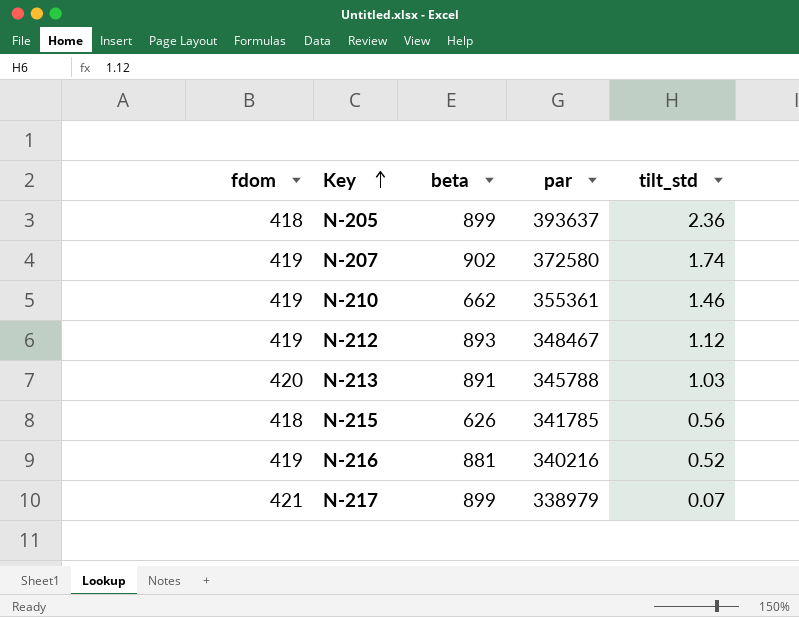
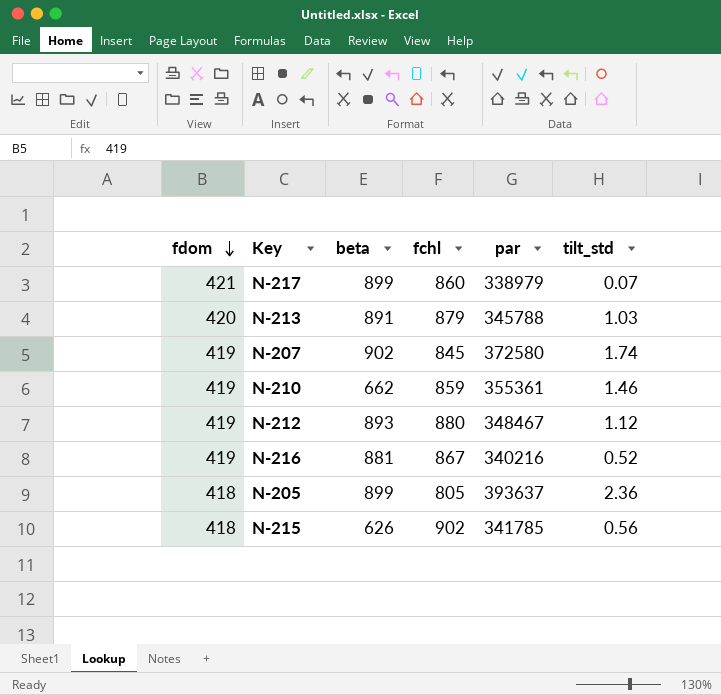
row order: Key ascending -> fdom descending
column fchl | position: none -> 4

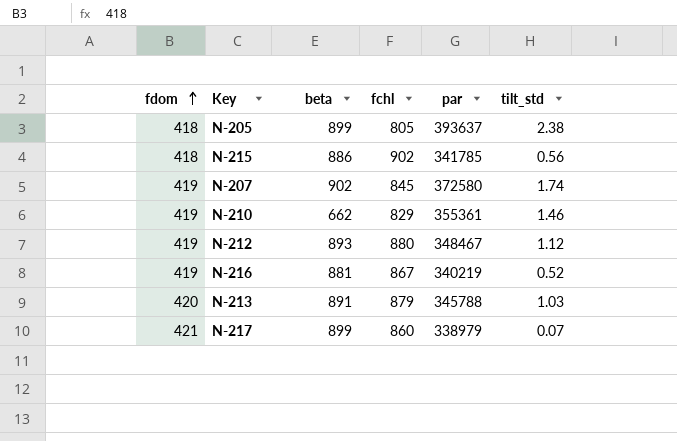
row order: fdom descending -> fdom ascending
N-205 | tilt_std: 2.36 -> 2.38
N-215 | beta: 626 -> 886
N-210 | fchl: 859 -> 829
N-216 | par: 340216 -> 340219

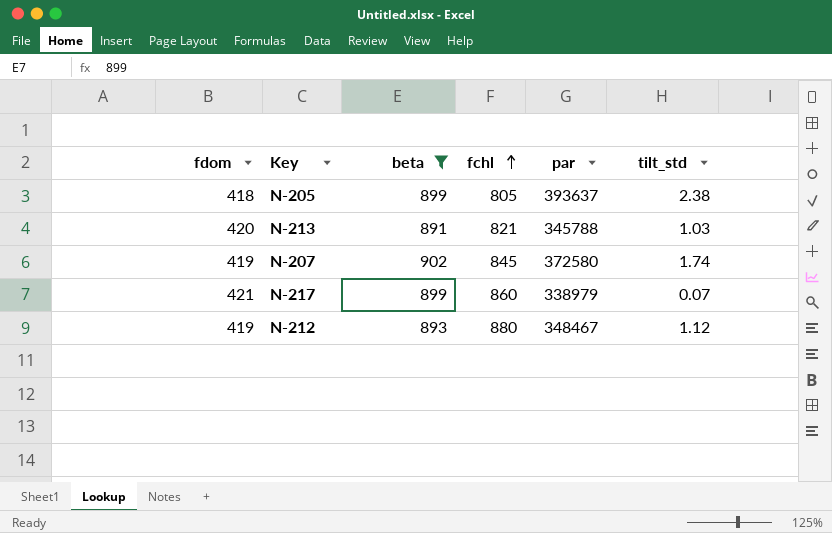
filter: none -> beta >= 891
row order: fdom ascending -> fchl ascending
N-213 | fchl: 879 -> 821

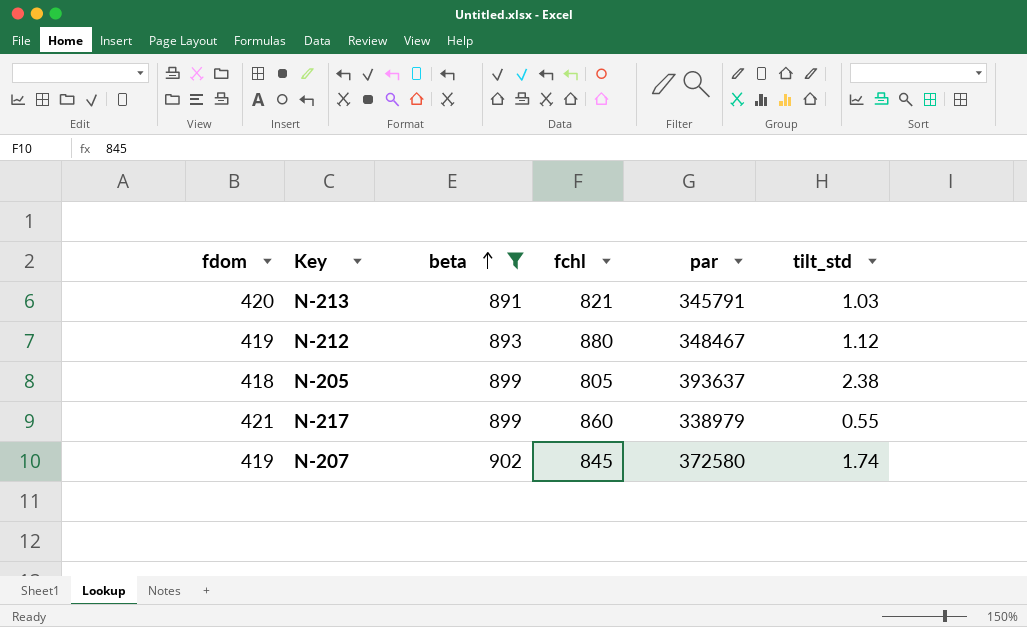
row order: fchl ascending -> beta ascending
N-213 | par: 345788 -> 345791
N-217 | tilt_std: 0.07 -> 0.55

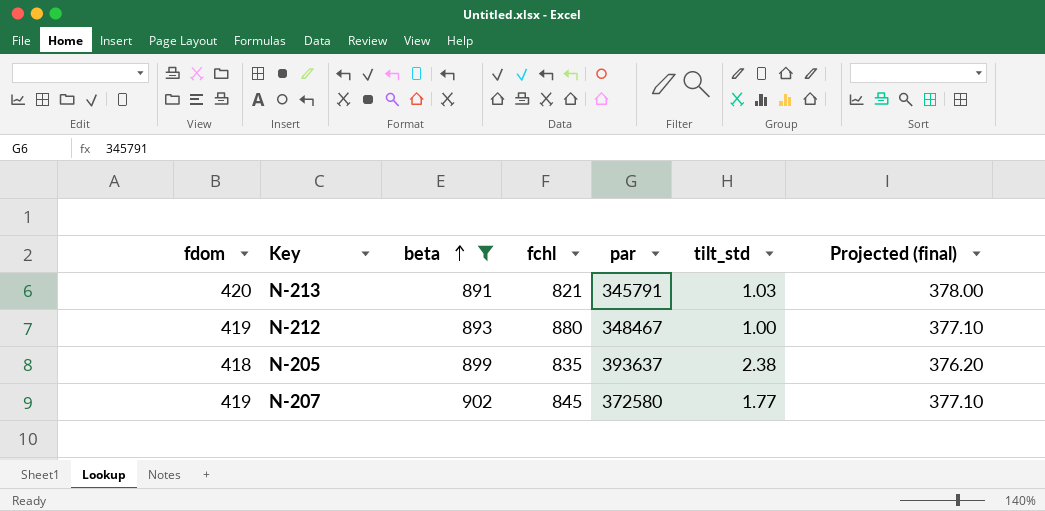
column Projected (final) | formula: none -> [fdom] * 0.9
row N-217: 421 | 899 | 860 | 338979 | 0.55 -> none
N-212 | tilt_std: 1.12 -> 1.00
N-205 | fchl: 805 -> 835
N-207 | tilt_std: 1.74 -> 1.77

